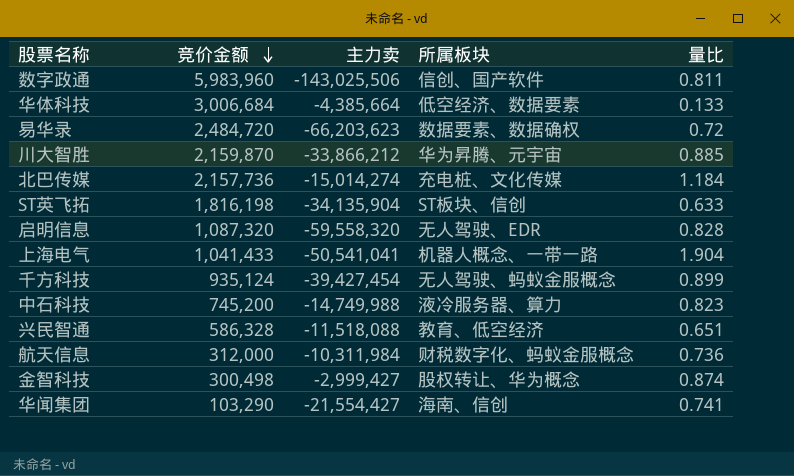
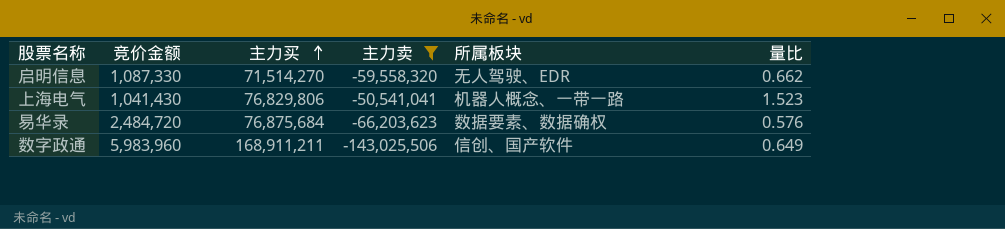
filter: none -> 主力卖 <= -50,541,041
row order: 竞价金额 descending -> 主力买 ascending
column 主力买 | position: none -> 3
启明信息 | 竞价金额: 1,087,320 -> 1,087,330
启明信息 | 量比: 0.828 -> 0.662
上海电气 | 竞价金额: 1,041,433 -> 1,041,430
上海电气 | 量比: 1.904 -> 1.523
易华录 | 量比: 0.72 -> 0.576
数字政通 | 量比: 0.811 -> 0.649

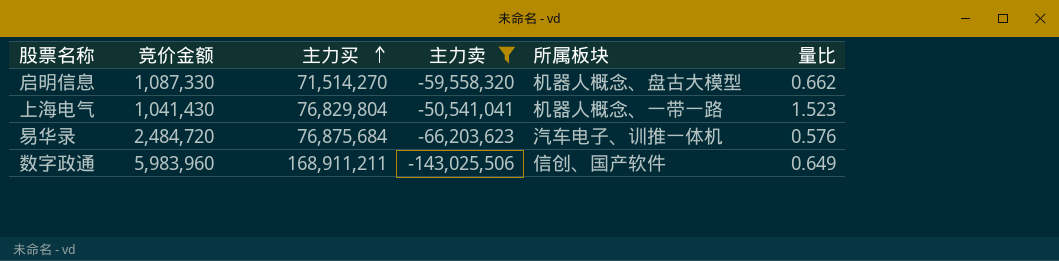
启明信息 | 所属板块: 无人驾驶、EDR -> 机器人概念、盘古大模型
上海电气 | 主力买: 76,829,806 -> 76,829,804
易华录 | 所属板块: 数据要素、数据确权 -> 汽车电子、训推一体机

